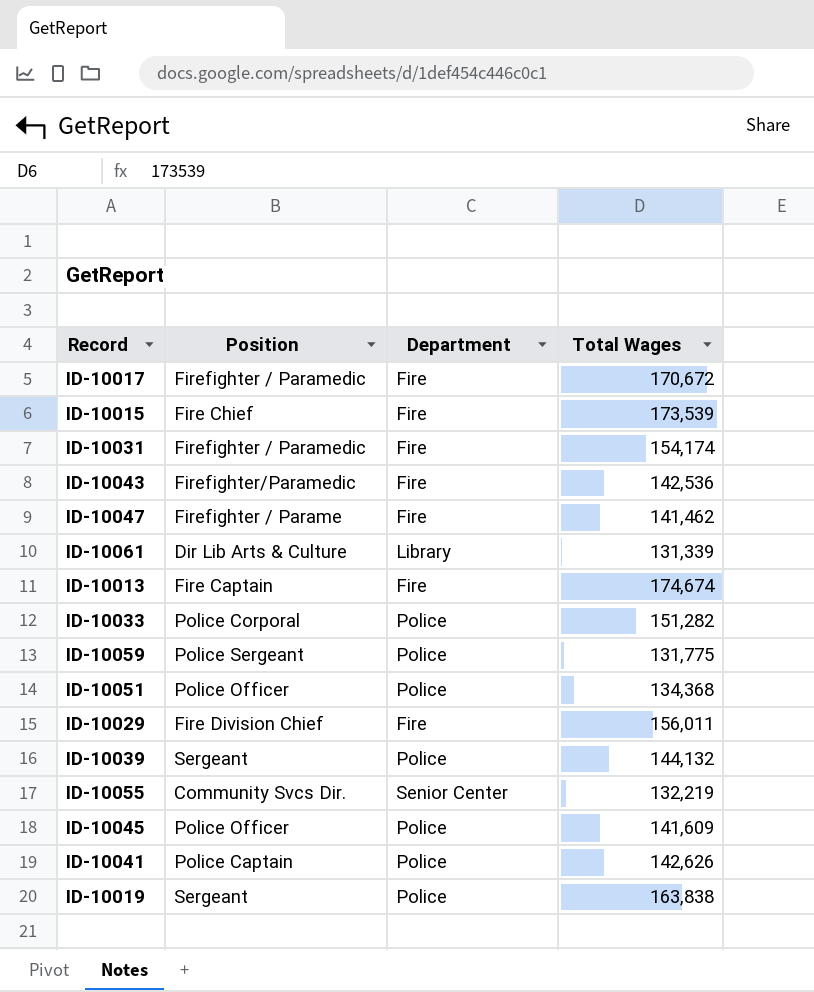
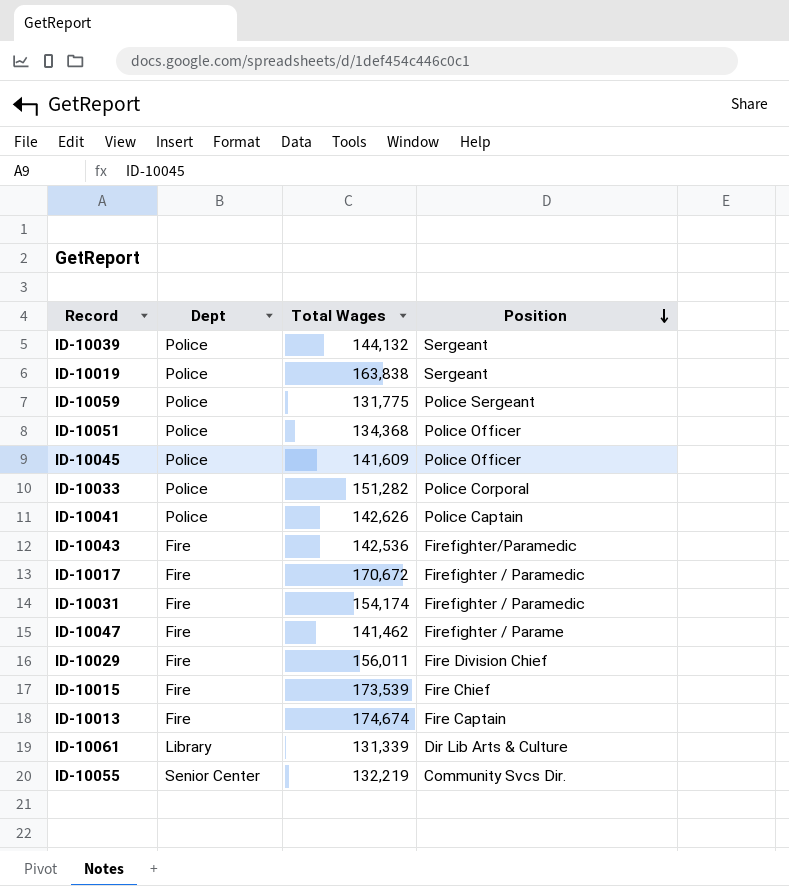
row order: none -> Position descending
column name: Department -> Dept
column Position | position: 2 -> 4

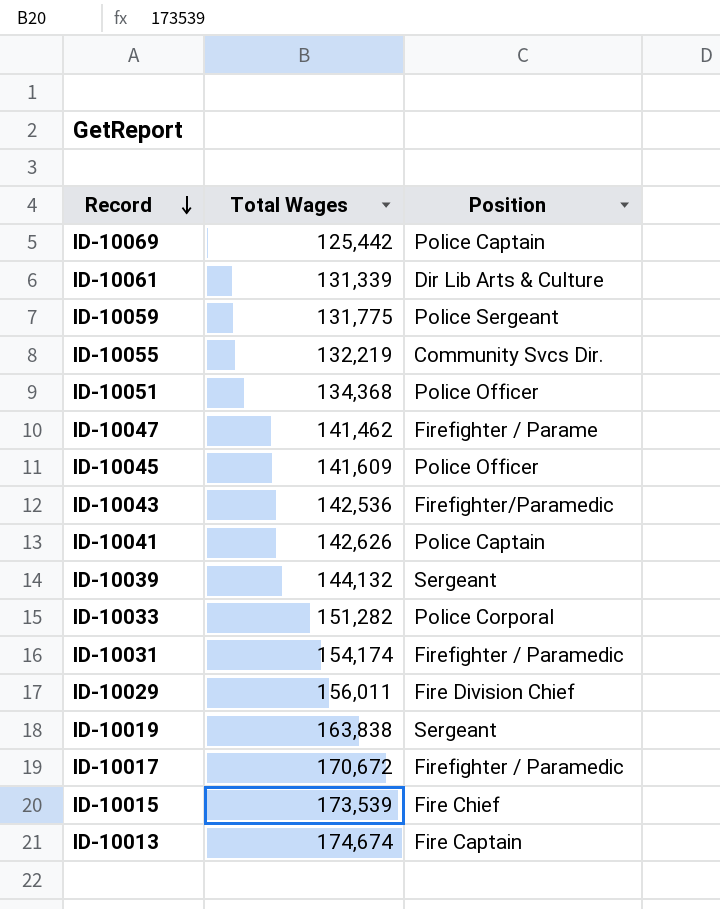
row order: Position descending -> Record descending
column Dept | position: 2 -> none
row ID-10069: none -> 125,442 | Police Captain

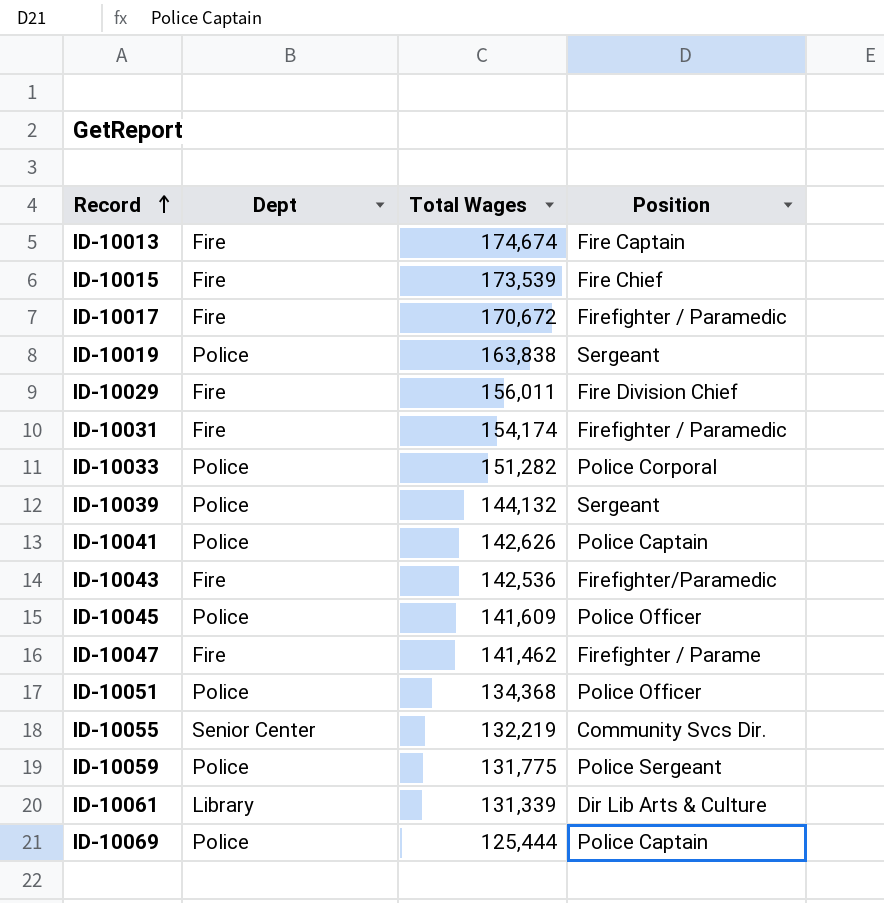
row order: Record descending -> Record ascending
column Dept | position: none -> 2
ID-10069 | Total Wages: 125,442 -> 125,444

